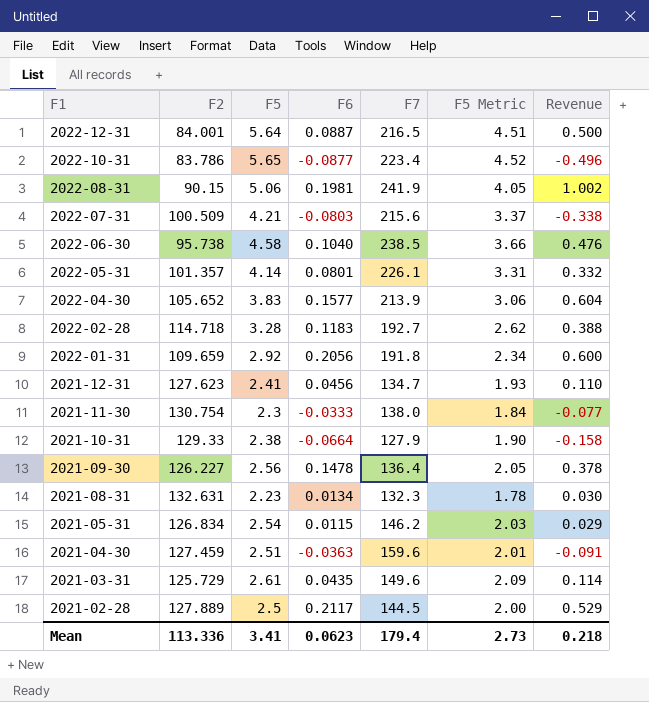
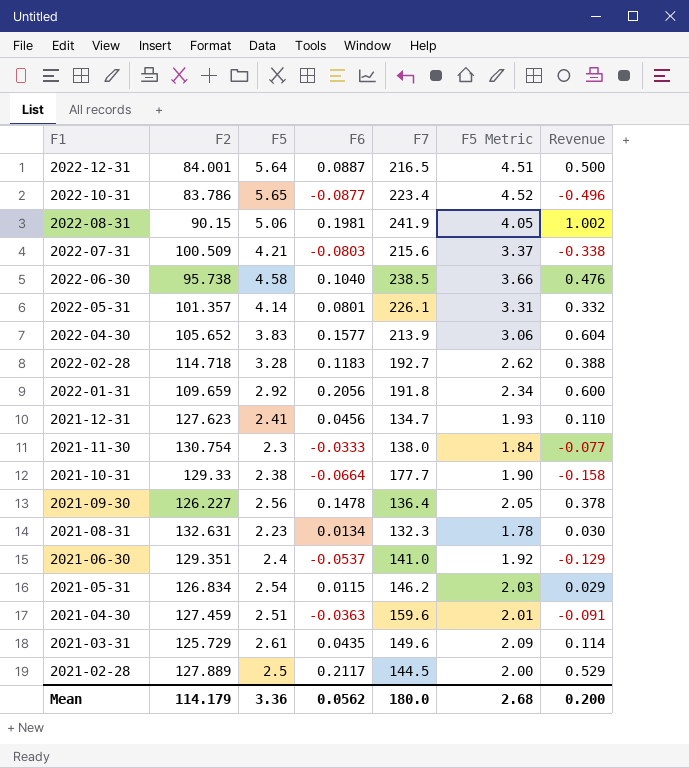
2021-10-31 | F7: 127.9 -> 177.7
row 2021-06-30: none -> 129.351 | 2.4 | -0.0537 | 141.0 | 1.92 | -0.129
Mean | F2: 113.336 -> 114.179
Mean | F5: 3.41 -> 3.36
Mean | F6: 0.0623 -> 0.0562
Mean | F7: 179.4 -> 180.0
Mean | F5 Metric: 2.73 -> 2.68
Mean | Revenue: 0.218 -> 0.200

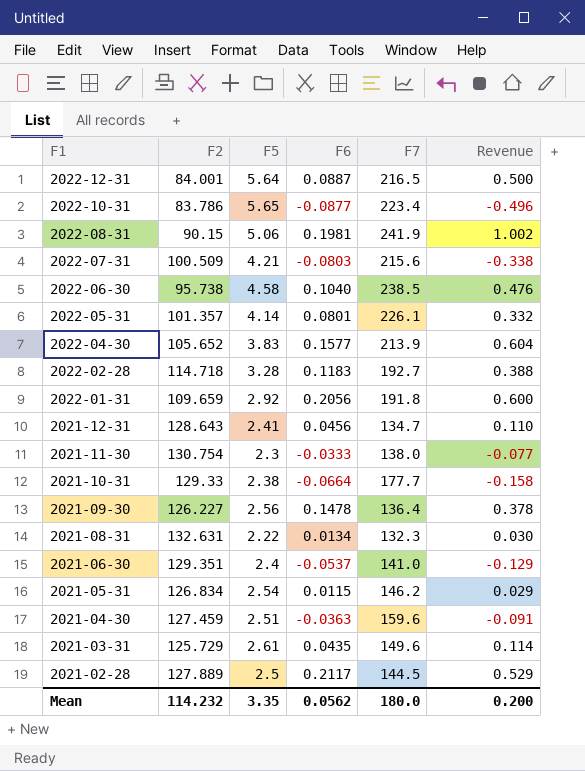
column F5 Metric | formula: [F5] * 0.8 -> none
2021-12-31 | F2: 127.623 -> 128.643
2021-08-31 | F5: 2.23 -> 2.22
Mean | F2: 114.179 -> 114.232
Mean | F5: 3.36 -> 3.35

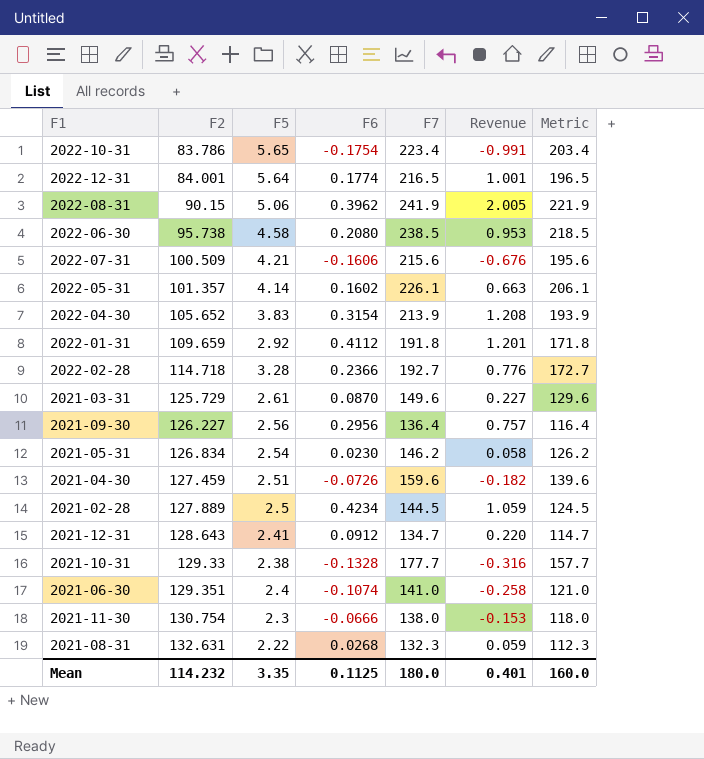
row order: F1 descending -> F2 ascending
column Metric | formula: none -> [F7] - 20
2022-10-31 | F6: -0.0877 -> -0.1754
2022-10-31 | Revenue: -0.496 -> -0.991
2022-12-31 | F6: 0.0887 -> 0.1774
2022-12-31 | Revenue: 0.500 -> 1.001
2022-08-31 | F6: 0.1981 -> 0.3962
2022-08-31 | Revenue: 1.002 -> 2.005
2022-06-30 | F6: 0.1040 -> 0.2080
2022-06-30 | Revenue: 0.476 -> 0.953
2022-07-31 | F6: -0.0803 -> -0.1606
2022-07-31 | Revenue: -0.338 -> -0.676
2022-05-31 | F6: 0.0801 -> 0.1602
2022-05-31 | Revenue: 0.332 -> 0.663
2022-04-30 | F6: 0.1577 -> 0.3154
2022-04-30 | Revenue: 0.604 -> 1.208
2022-01-31 | F6: 0.2056 -> 0.4112
2022-01-31 | Revenue: 0.600 -> 1.201
2022-02-28 | F6: 0.1183 -> 0.2366
2022-02-28 | Revenue: 0.388 -> 0.776
2021-03-31 | F6: 0.0435 -> 0.0870
2021-03-31 | Revenue: 0.114 -> 0.227
2021-09-30 | F6: 0.1478 -> 0.2956
2021-09-30 | Revenue: 0.378 -> 0.757
2021-05-31 | F6: 0.0115 -> 0.0230
2021-05-31 | Revenue: 0.029 -> 0.058
2021-04-30 | F6: -0.0363 -> -0.0726
2021-04-30 | Revenue: -0.091 -> -0.182
2021-02-28 | F6: 0.2117 -> 0.4234
2021-02-28 | Revenue: 0.529 -> 1.059
2021-12-31 | F6: 0.0456 -> 0.0912
2021-12-31 | Revenue: 0.110 -> 0.220
2021-10-31 | F6: -0.0664 -> -0.1328
2021-10-31 | Revenue: -0.158 -> -0.316
2021-06-30 | F6: -0.0537 -> -0.1074
2021-06-30 | Revenue: -0.129 -> -0.258
2021-11-30 | F6: -0.0333 -> -0.0666
2021-11-30 | Revenue: -0.077 -> -0.153
2021-08-31 | F6: 0.0134 -> 0.0268
2021-08-31 | Revenue: 0.030 -> 0.059
Mean | F6: 0.0562 -> 0.1125
Mean | Revenue: 0.200 -> 0.401

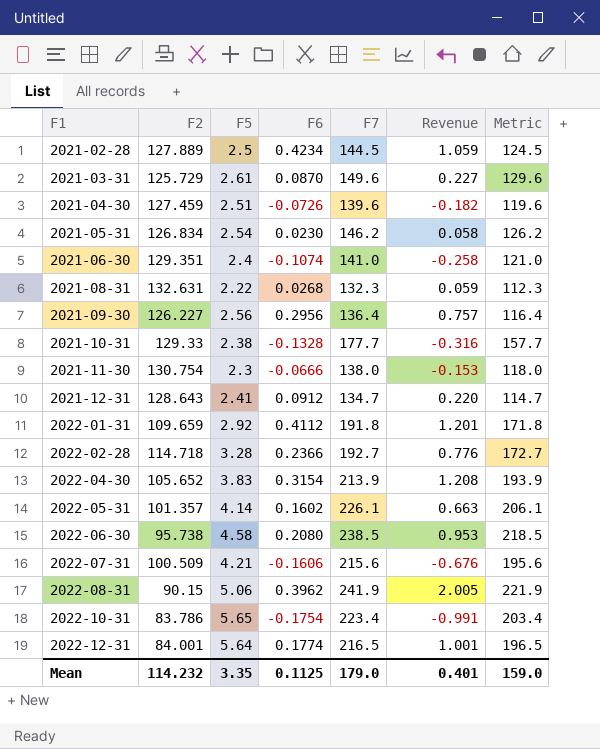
row order: F2 ascending -> F1 ascending
2021-04-30 | F7: 159.6 -> 139.6
2021-04-30 | Metric: 139.6 -> 119.6
Mean | F7: 180.0 -> 179.0
Mean | Metric: 160.0 -> 159.0

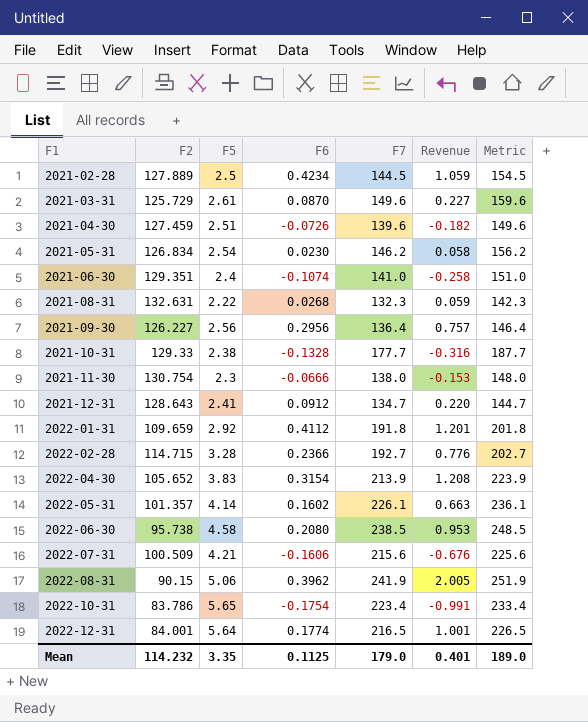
column Metric | formula: [F7] - 20 -> [F7] + 10
2022-02-28 | F2: 114.718 -> 114.715
Mean | Metric: 159.0 -> 189.0

